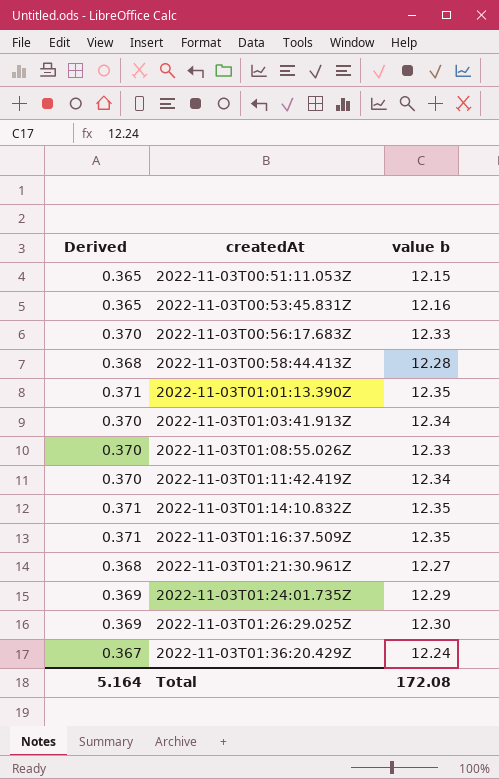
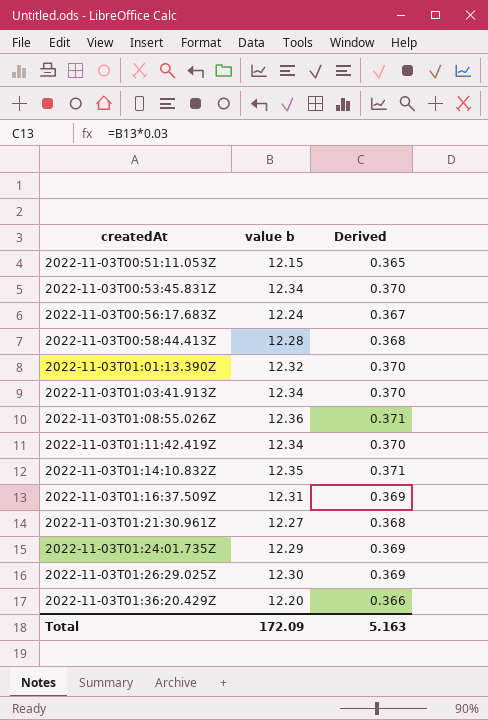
column Derived | position: 1 -> 3
2022-11-03T00:53:45.831Z | value b: 12.16 -> 12.34
2022-11-03T00:53:45.831Z | Derived: 0.365 -> 0.370
2022-11-03T00:56:17.683Z | value b: 12.33 -> 12.24
2022-11-03T00:56:17.683Z | Derived: 0.370 -> 0.367
2022-11-03T01:01:13.390Z | value b: 12.35 -> 12.32
2022-11-03T01:01:13.390Z | Derived: 0.371 -> 0.370
2022-11-03T01:08:55.026Z | value b: 12.33 -> 12.36
2022-11-03T01:08:55.026Z | Derived: 0.370 -> 0.371
2022-11-03T01:16:37.509Z | value b: 12.35 -> 12.31
2022-11-03T01:16:37.509Z | Derived: 0.371 -> 0.369
2022-11-03T01:36:20.429Z | value b: 12.24 -> 12.20
2022-11-03T01:36:20.429Z | Derived: 0.367 -> 0.366
Total | value b: 172.08 -> 172.09
Total | Derived: 5.164 -> 5.163

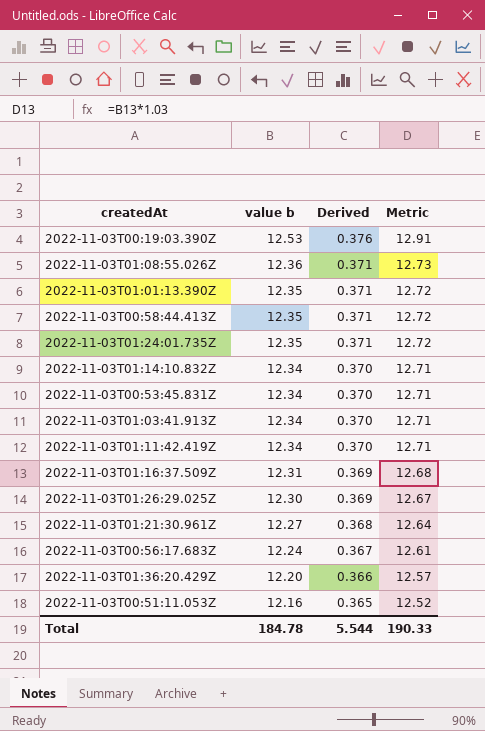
row order: createdAt ascending -> value b descending
column Metric | formula: none -> [value b] * 1.03
row 2022-11-03T00:19:03.390Z: none -> 12.53 | 0.376 | 12.91
2022-11-03T01:01:13.390Z | value b: 12.32 -> 12.35
2022-11-03T01:01:13.390Z | Derived: 0.370 -> 0.371
2022-11-03T00:58:44.413Z | value b: 12.28 -> 12.35
2022-11-03T00:58:44.413Z | Derived: 0.368 -> 0.371
2022-11-03T01:24:01.735Z | value b: 12.29 -> 12.35
2022-11-03T01:24:01.735Z | Derived: 0.369 -> 0.371
2022-11-03T01:14:10.832Z | value b: 12.35 -> 12.34
2022-11-03T01:14:10.832Z | Derived: 0.371 -> 0.370
2022-11-03T00:51:11.053Z | value b: 12.15 -> 12.16
Total | value b: 172.09 -> 184.78
Total | Derived: 5.163 -> 5.544

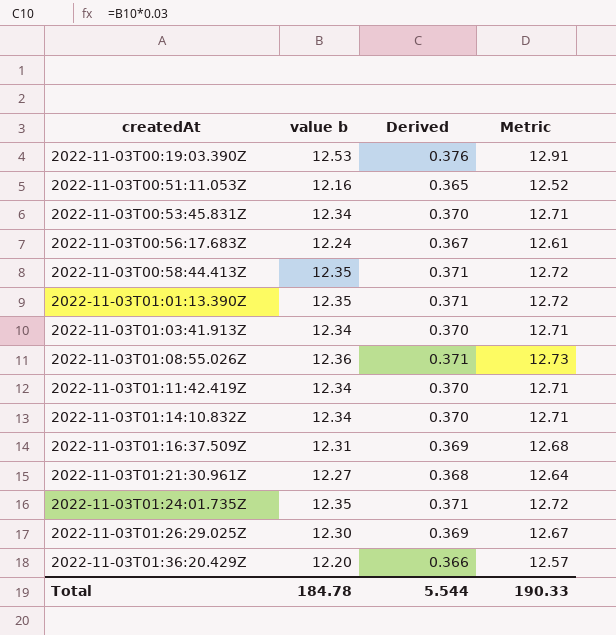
row order: value b descending -> createdAt ascending

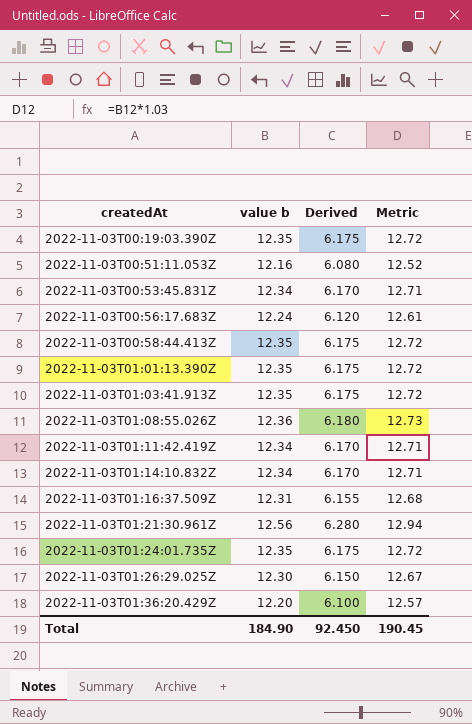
column Derived | formula: [value b] * 0.03 -> [value b] * 0.5
2022-11-03T00:19:03.390Z | value b: 12.53 -> 12.35
2022-11-03T00:19:03.390Z | Metric: 12.91 -> 12.72
2022-11-03T01:03:41.913Z | value b: 12.34 -> 12.35
2022-11-03T01:03:41.913Z | Metric: 12.71 -> 12.72
2022-11-03T01:21:30.961Z | value b: 12.27 -> 12.56
2022-11-03T01:21:30.961Z | Metric: 12.64 -> 12.94
Total | value b: 184.78 -> 184.90
Total | Derived: 5.544 -> 92.450
Total | Metric: 190.33 -> 190.45

